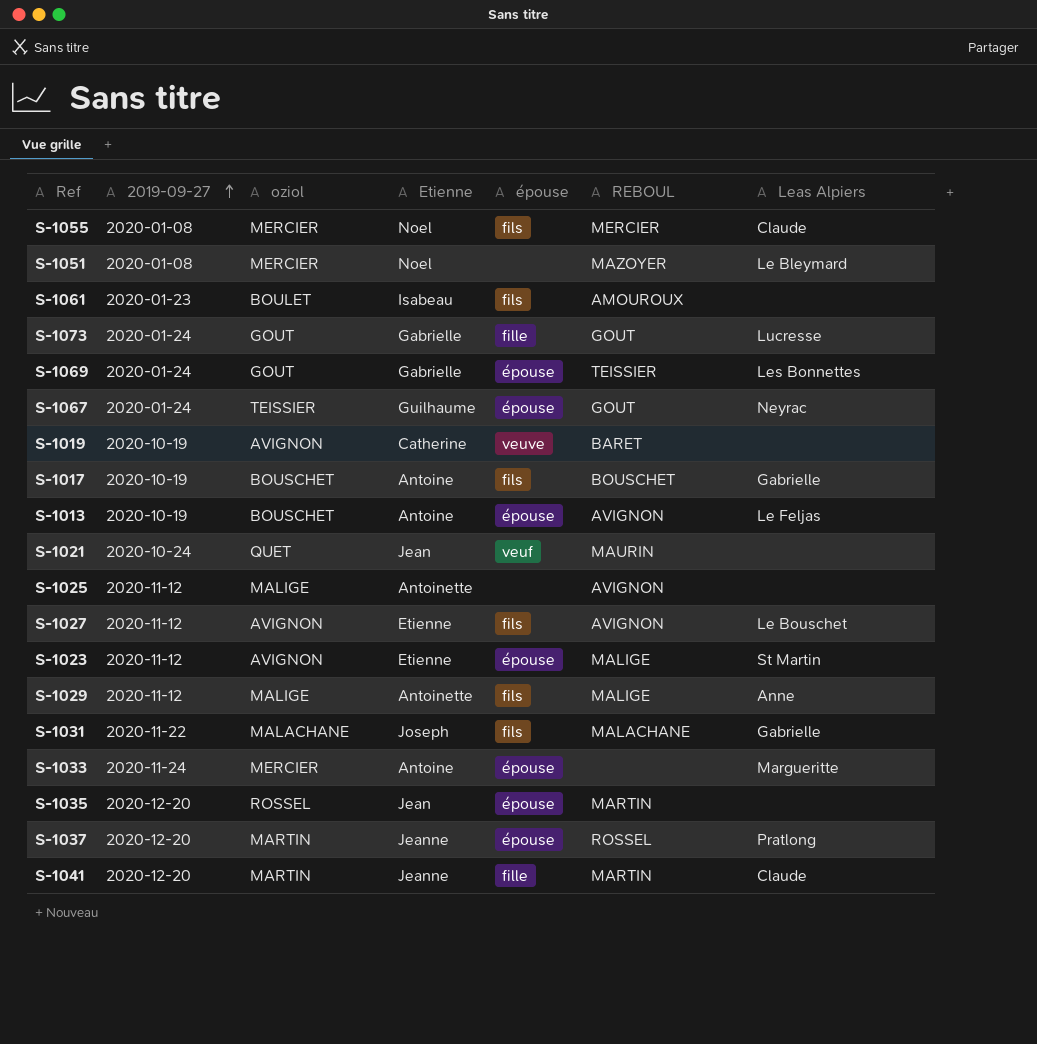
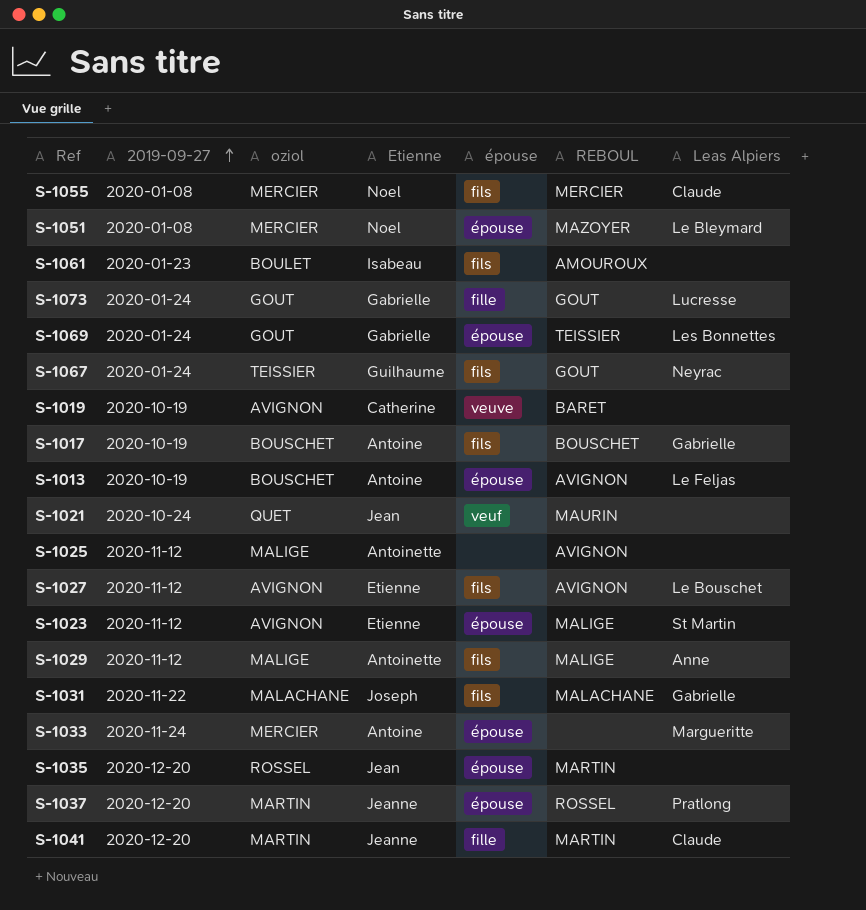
S-1051 | épouse: none -> épouse
S-1067 | épouse: épouse -> fils

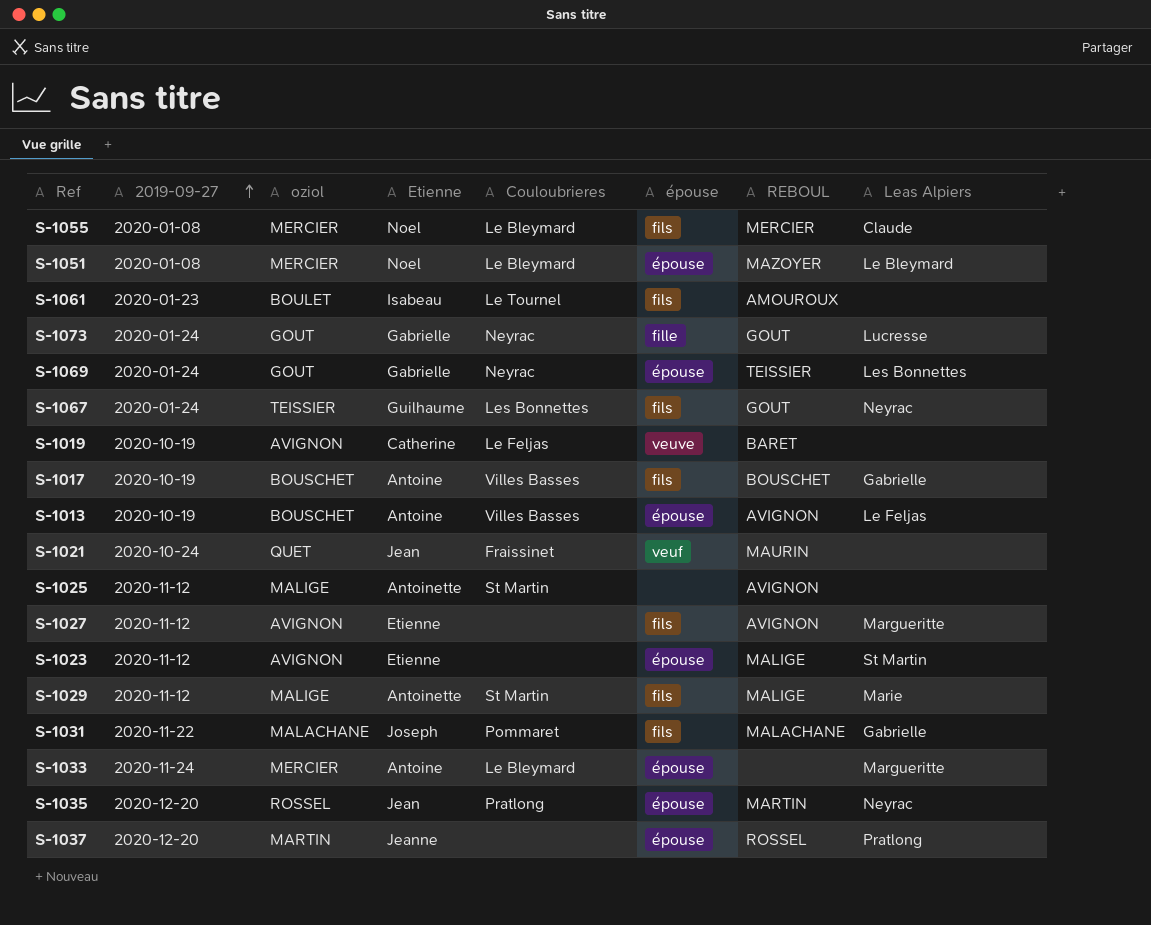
column Couloubrieres | position: none -> 5
row S-1041: 2020-12-20 | MARTIN | Jeanne | fille | MARTIN | Claude -> none
S-1027 | Leas Alpiers: Le Bouschet -> Margueritte
S-1029 | Leas Alpiers: Anne -> Marie
S-1035 | Leas Alpiers: none -> Neyrac

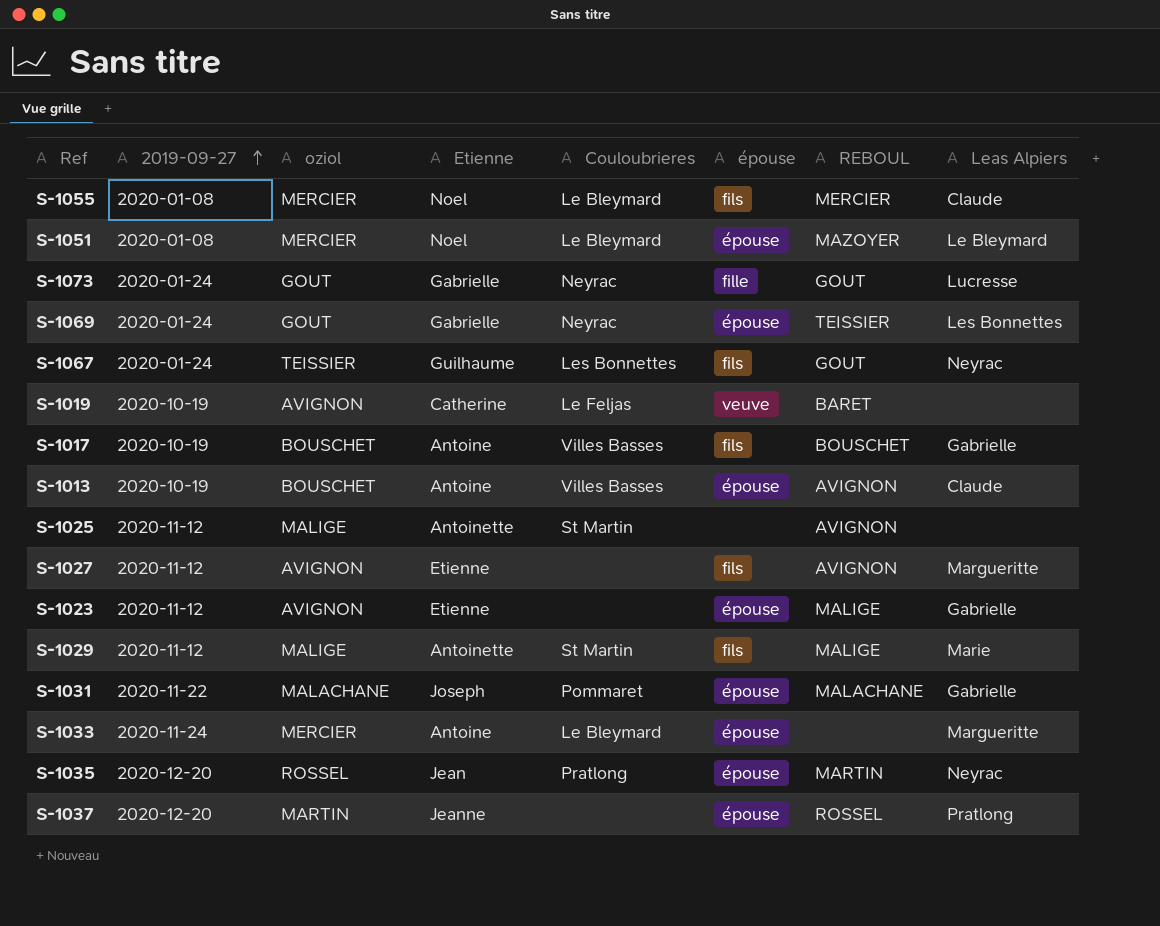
row S-1061: 2020-01-23 | BOULET | Isabeau | Le Tournel | fils | AMOUROUX | none -> none
row S-1021: 2020-10-24 | QUET | Jean | Fraissinet | veuf | MAURIN | none -> none
S-1013 | Leas Alpiers: Le Feljas -> Claude
S-1023 | Leas Alpiers: St Martin -> Gabrielle
S-1031 | épouse: fils -> épouse

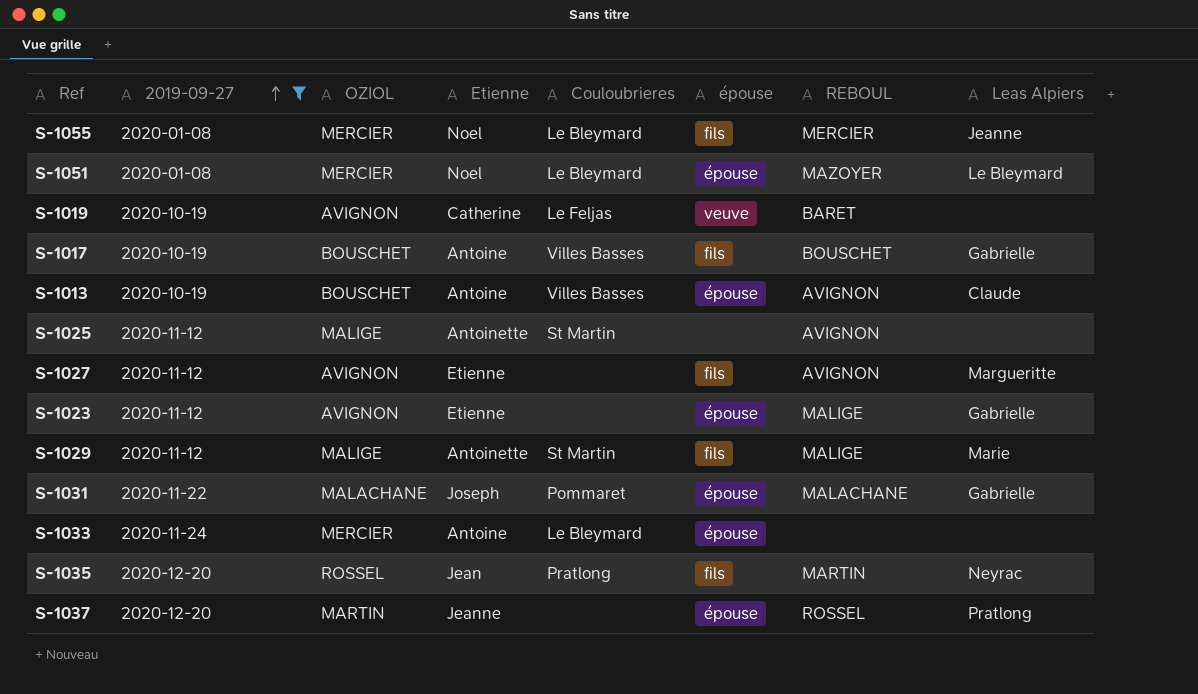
filter: none -> 2019-09-27 != 2020-01-24
column name: oziol -> OZIOL
S-1055 | Leas Alpiers: Claude -> Jeanne
S-1033 | Leas Alpiers: Margueritte -> none
S-1035 | épouse: épouse -> fils

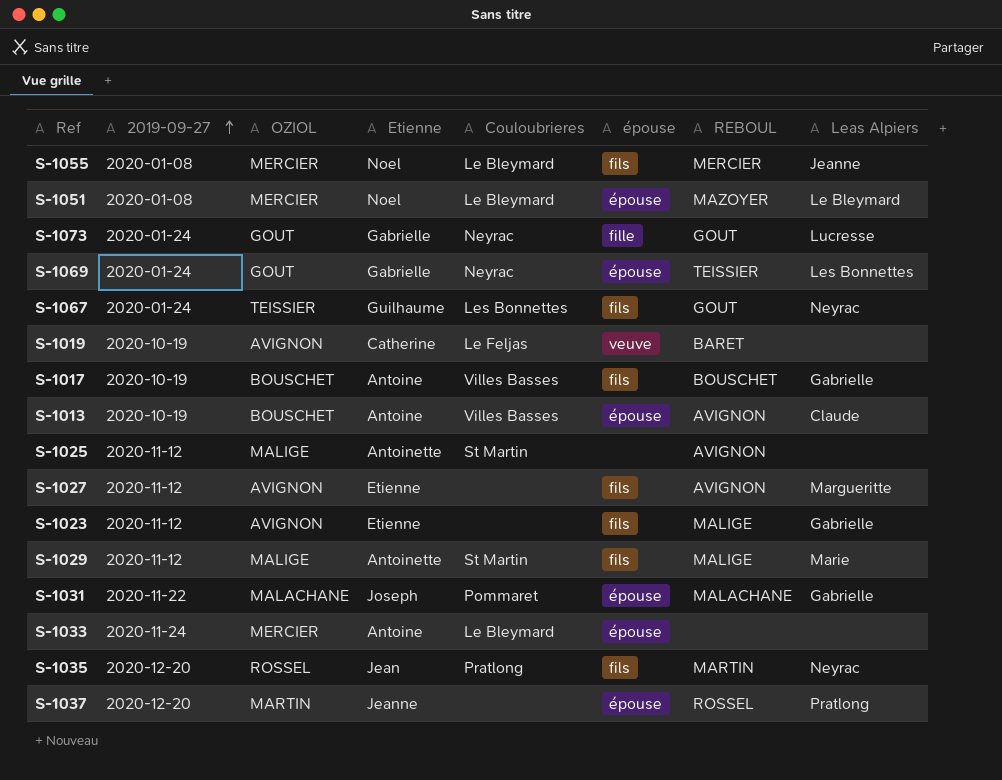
filter: 2019-09-27 != 2020-01-24 -> none
S-1023 | épouse: épouse -> fils

